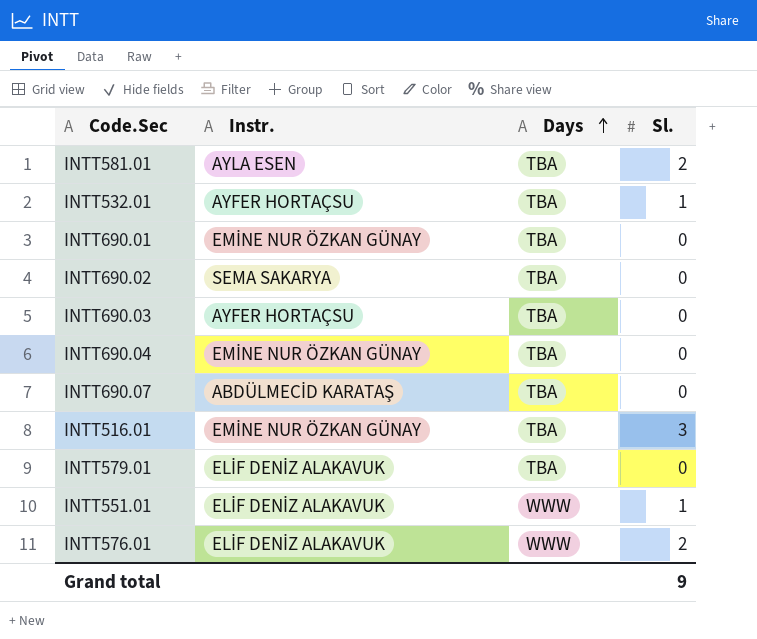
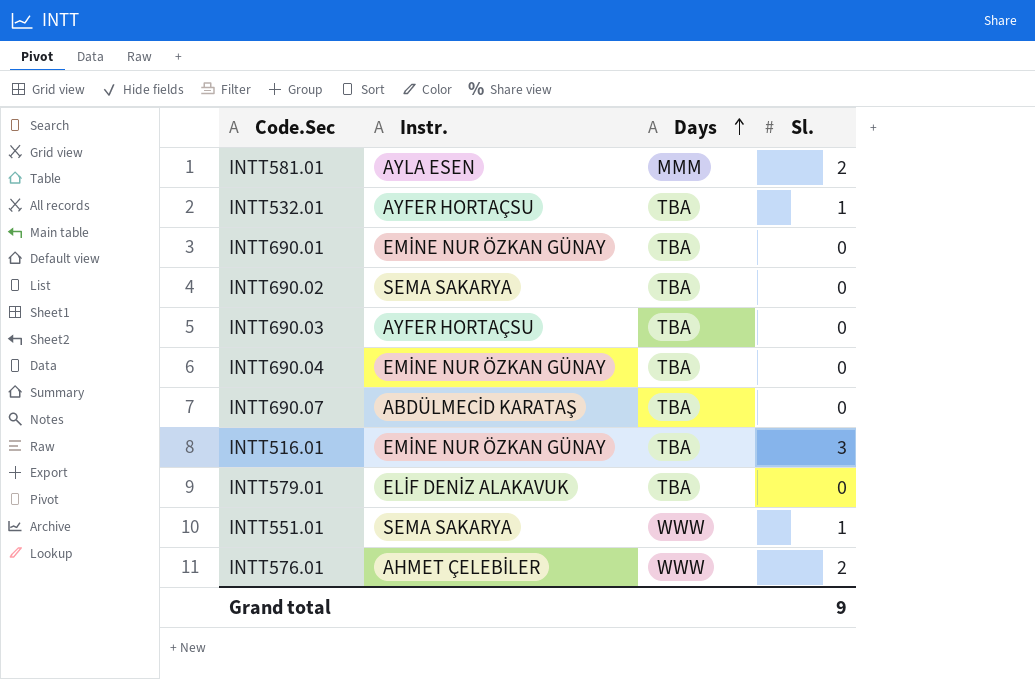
INTT581.01 | Days: TBA -> MMM
INTT551.01 | Instr.: ELİF DENİZ ALAKAVUK -> SEMA SAKARYA
INTT576.01 | Instr.: ELİF DENİZ ALAKAVUK -> AHMET ÇELEBİLER

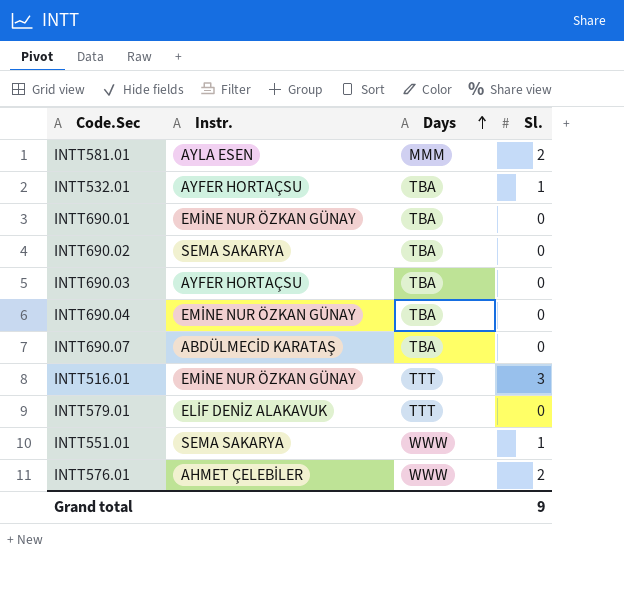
INTT516.01 | Days: TBA -> TTT
INTT579.01 | Days: TBA -> TTT

